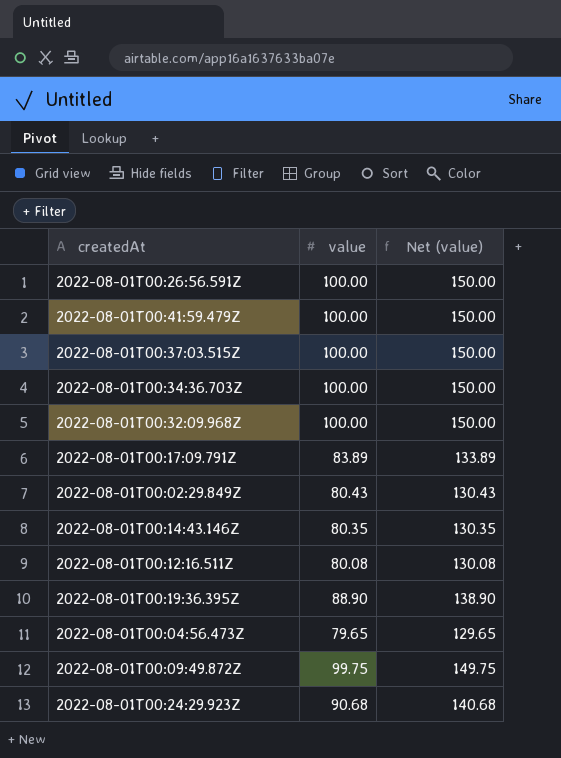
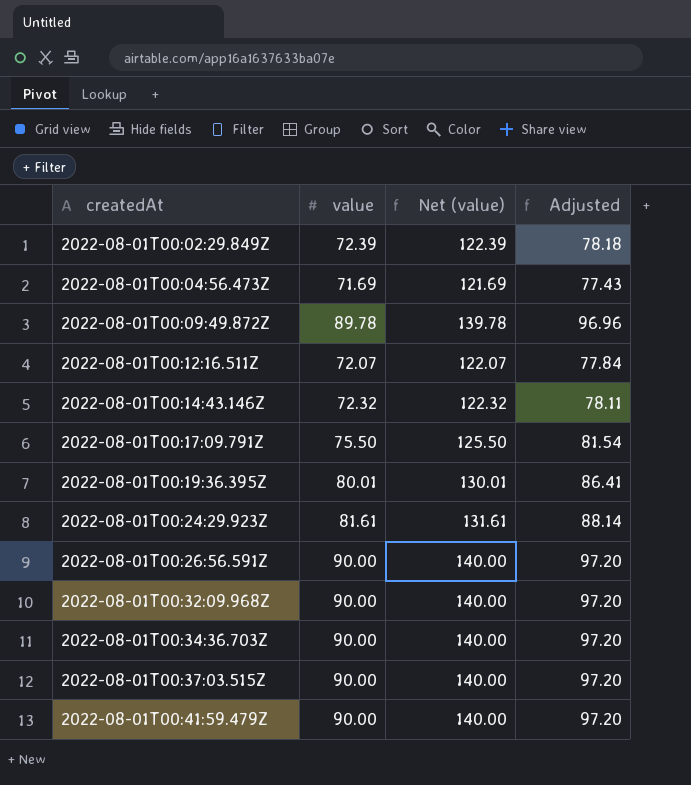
row order: none -> createdAt ascending
column Adjusted | formula: none -> [value] * 1.08
2022-08-01T00:02:29.849Z | value: 80.43 -> 72.39
2022-08-01T00:02:29.849Z | Net (value): 130.43 -> 122.39
2022-08-01T00:04:56.473Z | value: 79.65 -> 71.69
2022-08-01T00:04:56.473Z | Net (value): 129.65 -> 121.69
2022-08-01T00:09:49.872Z | value: 99.75 -> 89.78
2022-08-01T00:09:49.872Z | Net (value): 149.75 -> 139.78
2022-08-01T00:12:16.511Z | value: 80.08 -> 72.07
2022-08-01T00:12:16.511Z | Net (value): 130.08 -> 122.07
2022-08-01T00:14:43.146Z | value: 80.35 -> 72.32
2022-08-01T00:14:43.146Z | Net (value): 130.35 -> 122.32
2022-08-01T00:17:09.791Z | value: 83.89 -> 75.50
2022-08-01T00:17:09.791Z | Net (value): 133.89 -> 125.50
2022-08-01T00:19:36.395Z | value: 88.90 -> 80.01
2022-08-01T00:19:36.395Z | Net (value): 138.90 -> 130.01
2022-08-01T00:24:29.923Z | value: 90.68 -> 81.61
2022-08-01T00:24:29.923Z | Net (value): 140.68 -> 131.61
2022-08-01T00:26:56.591Z | value: 100.00 -> 90.00
2022-08-01T00:26:56.591Z | Net (value): 150.00 -> 140.00
2022-08-01T00:32:09.968Z | value: 100.00 -> 90.00
2022-08-01T00:32:09.968Z | Net (value): 150.00 -> 140.00
2022-08-01T00:34:36.703Z | value: 100.00 -> 90.00
2022-08-01T00:34:36.703Z | Net (value): 150.00 -> 140.00
2022-08-01T00:37:03.515Z | value: 100.00 -> 90.00
2022-08-01T00:37:03.515Z | Net (value): 150.00 -> 140.00
2022-08-01T00:41:59.479Z | value: 100.00 -> 90.00
2022-08-01T00:41:59.479Z | Net (value): 150.00 -> 140.00

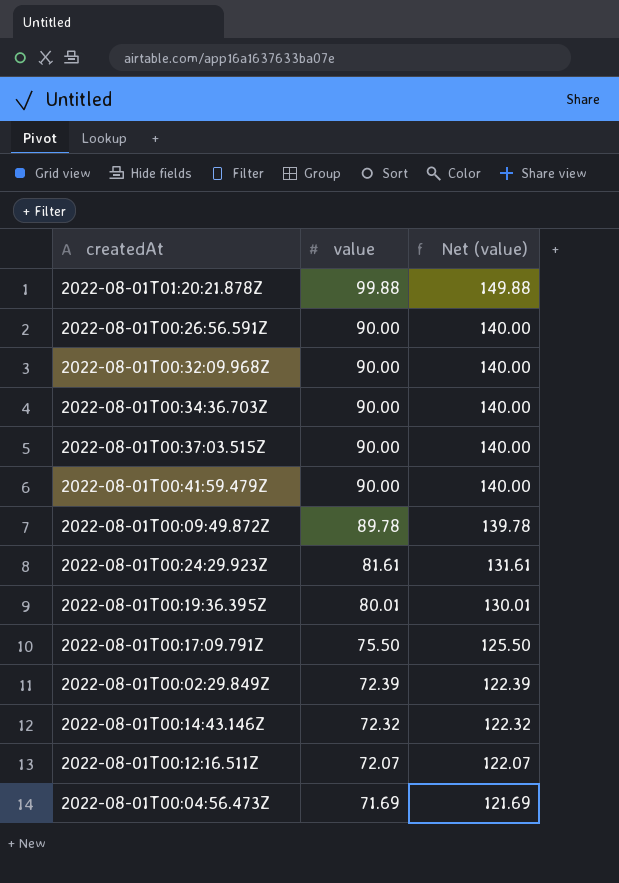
row order: createdAt ascending -> value descending
column Adjusted | formula: [value] * 1.08 -> none
row 2022-08-01T01:20:21.878Z: none -> 99.88 | 149.88

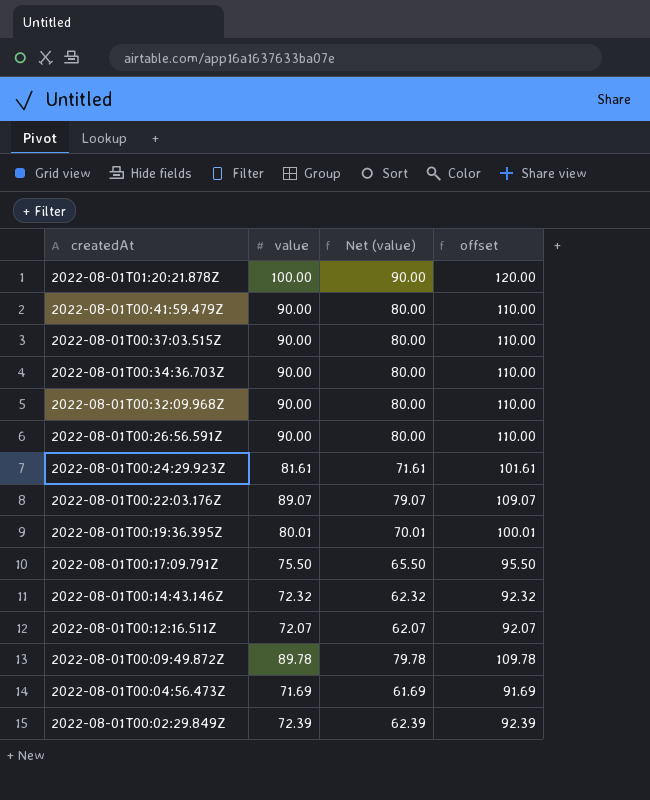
row order: value descending -> createdAt descending
column Net (value) | formula: [value] + 50 -> [value] - 10
column offset | formula: none -> [value] + 20
2022-08-01T01:20:21.878Z | value: 99.88 -> 100.00
row 2022-08-01T00:22:03.176Z: none -> 89.07 | 79.07 | 109.07

